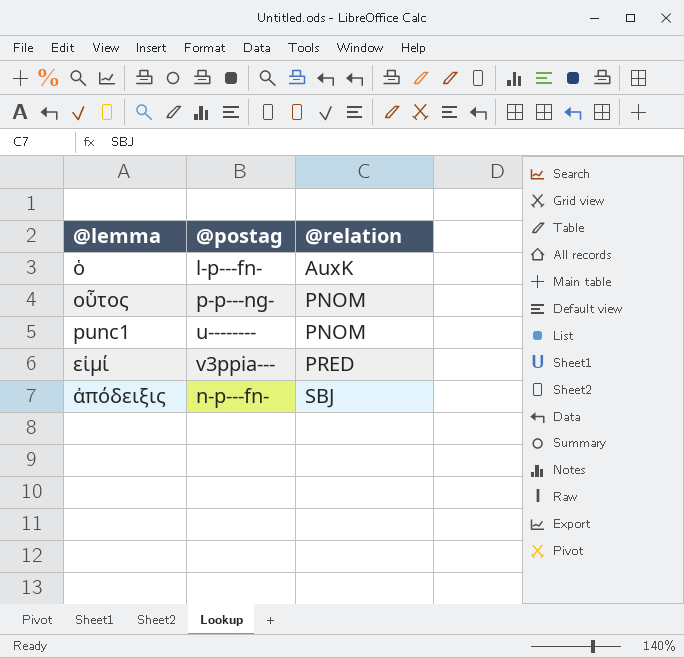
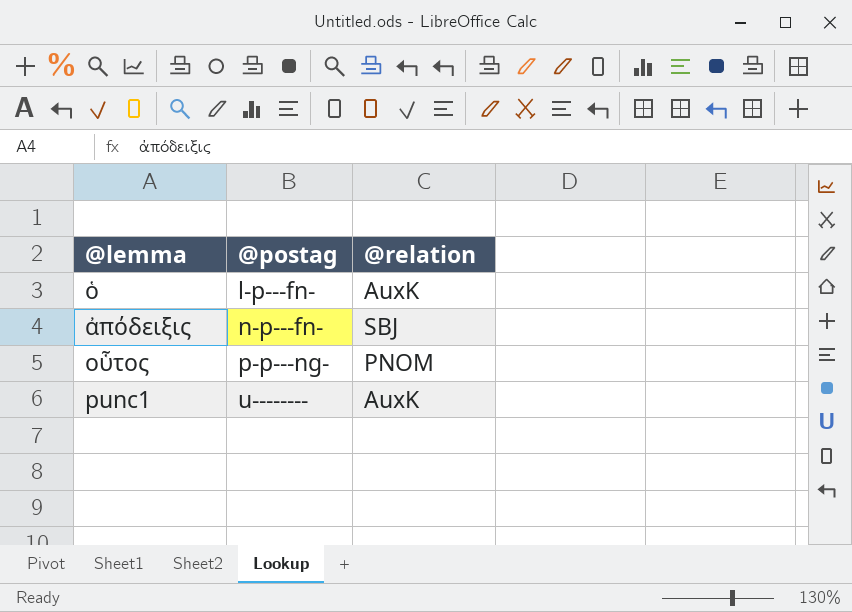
row order: @relation ascending -> @postag ascending
row εἰμί: v3ppia--- | PRED -> none
punc1 | @relation: PNOM -> AuxK

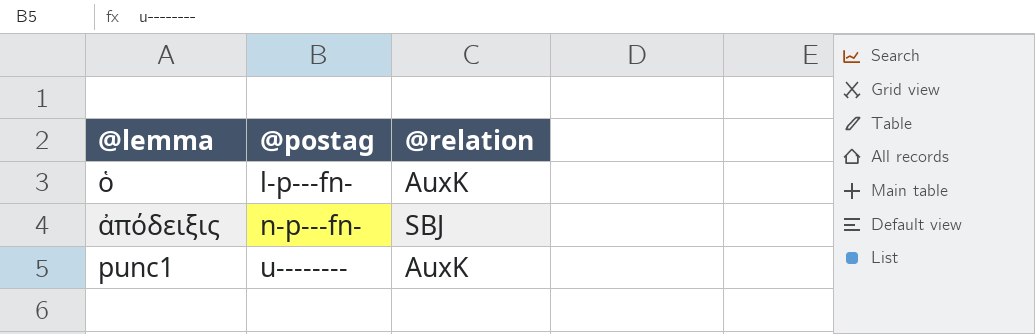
row οὗτος: p-p---ng- | PNOM -> none

